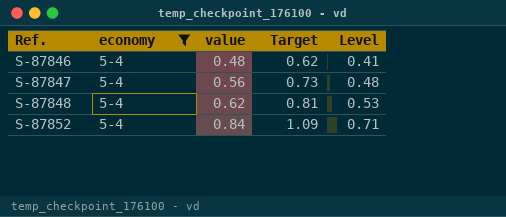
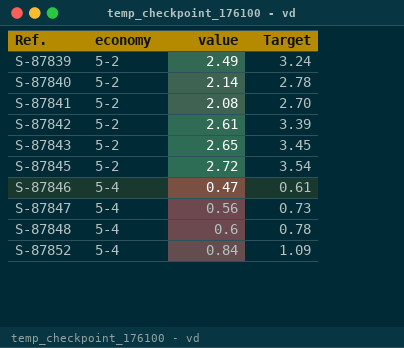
filter: economy = 5-4 -> none
column Level | formula: [value] * 0.85 -> none
S-87846 | value: 0.48 -> 0.47
S-87846 | Target: 0.62 -> 0.61
S-87848 | value: 0.62 -> 0.6
S-87848 | Target: 0.81 -> 0.78

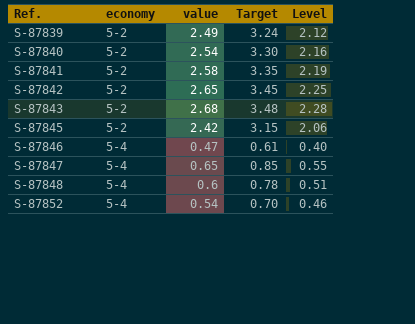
column Level | formula: none -> [value] * 0.85
S-87840 | value: 2.14 -> 2.54
S-87840 | Target: 2.78 -> 3.30
S-87841 | value: 2.08 -> 2.58
S-87841 | Target: 2.70 -> 3.35
S-87842 | value: 2.61 -> 2.65
S-87842 | Target: 3.39 -> 3.45
S-87843 | value: 2.65 -> 2.68
S-87843 | Target: 3.45 -> 3.48
S-87845 | value: 2.72 -> 2.42
S-87845 | Target: 3.54 -> 3.15
S-87847 | value: 0.56 -> 0.65
S-87847 | Target: 0.73 -> 0.85
S-87852 | value: 0.84 -> 0.54
S-87852 | Target: 1.09 -> 0.70

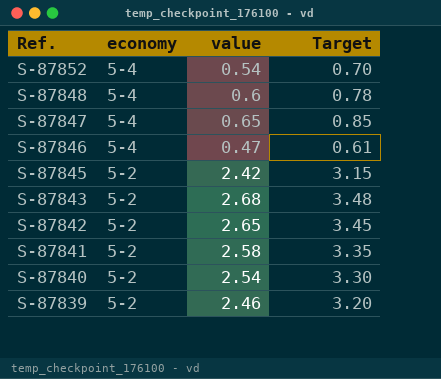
row order: Ref. ascending -> Ref. descending
column Level | formula: [value] * 0.85 -> none
S-87839 | value: 2.49 -> 2.46
S-87839 | Target: 3.24 -> 3.20

